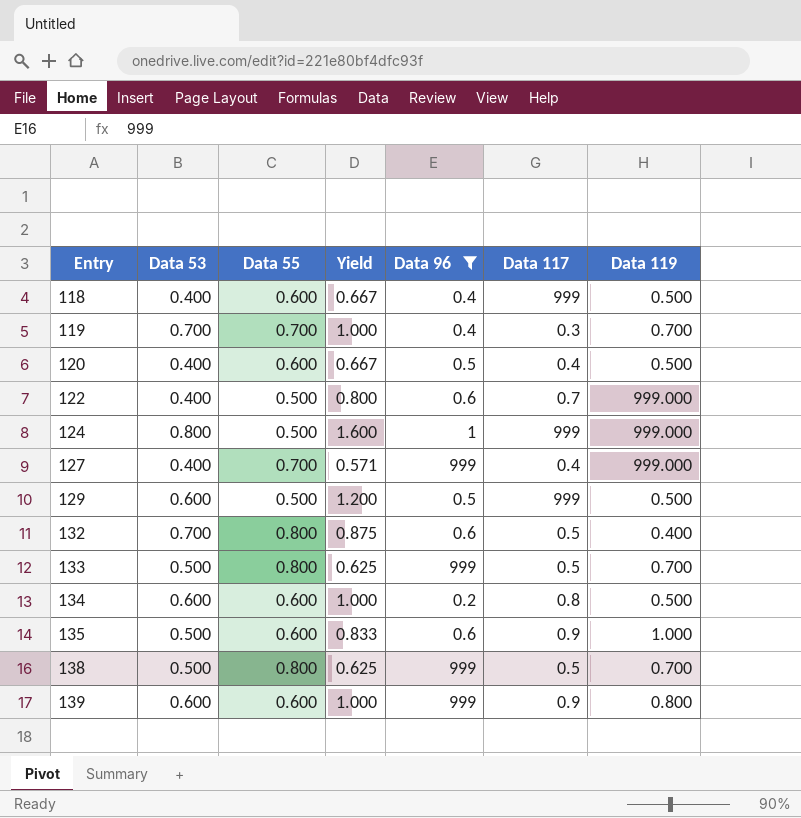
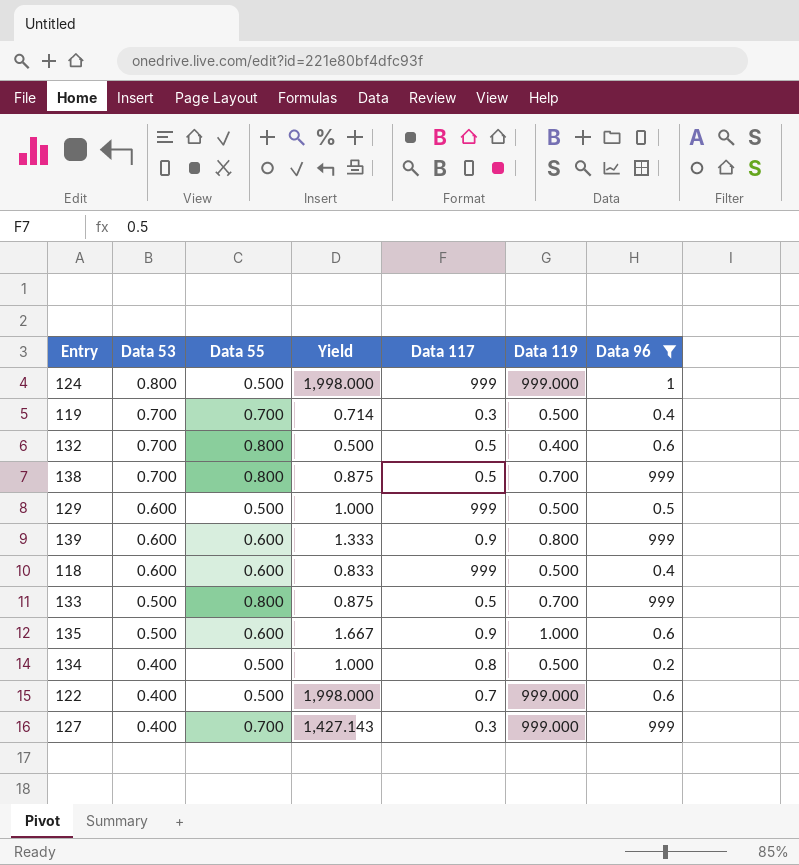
row order: Entry ascending -> Data 53 descending
column Yield | formula: [Data 53] / [Data 55] -> [Data 119] / [Data 55]
column Data 96 | position: 5 -> 7
row 120: 0.400 | 0.600 | 0.667 | 0.5 | 0.4 | 0.500 -> none
119 | Data 119: 0.700 -> 0.500
138 | Data 53: 0.500 -> 0.700
118 | Data 53: 0.400 -> 0.600
134 | Data 53: 0.600 -> 0.400
134 | Data 55: 0.600 -> 0.500
127 | Data 117: 0.4 -> 0.3

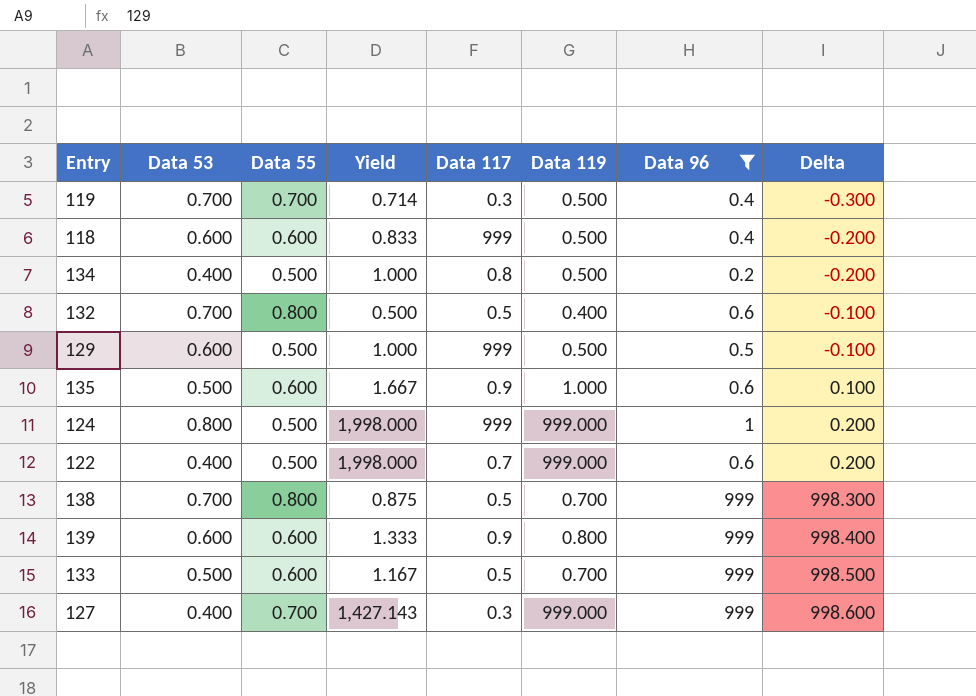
row order: Data 53 descending -> Delta ascending
column Delta | formula: none -> [Data 96] - [Data 53]
133 | Data 55: 0.800 -> 0.600
133 | Yield: 0.875 -> 1.167

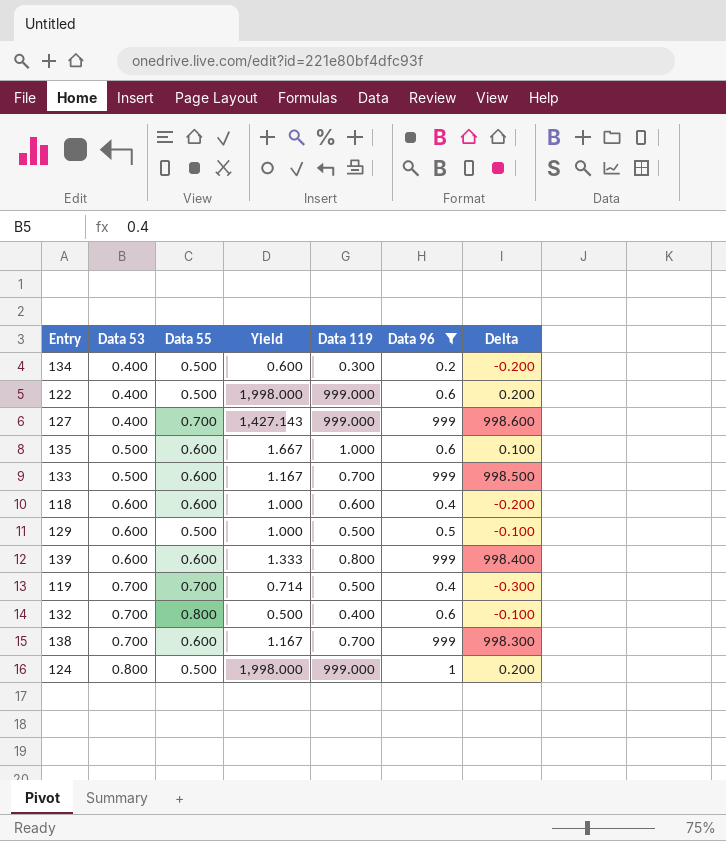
row order: Delta ascending -> Data 53 ascending
column Data 117 | position: 5 -> none
134 | Yield: 1.000 -> 0.600
134 | Data 119: 0.500 -> 0.300
118 | Yield: 0.833 -> 1.000
118 | Data 119: 0.500 -> 0.600
138 | Data 55: 0.800 -> 0.600
138 | Yield: 0.875 -> 1.167

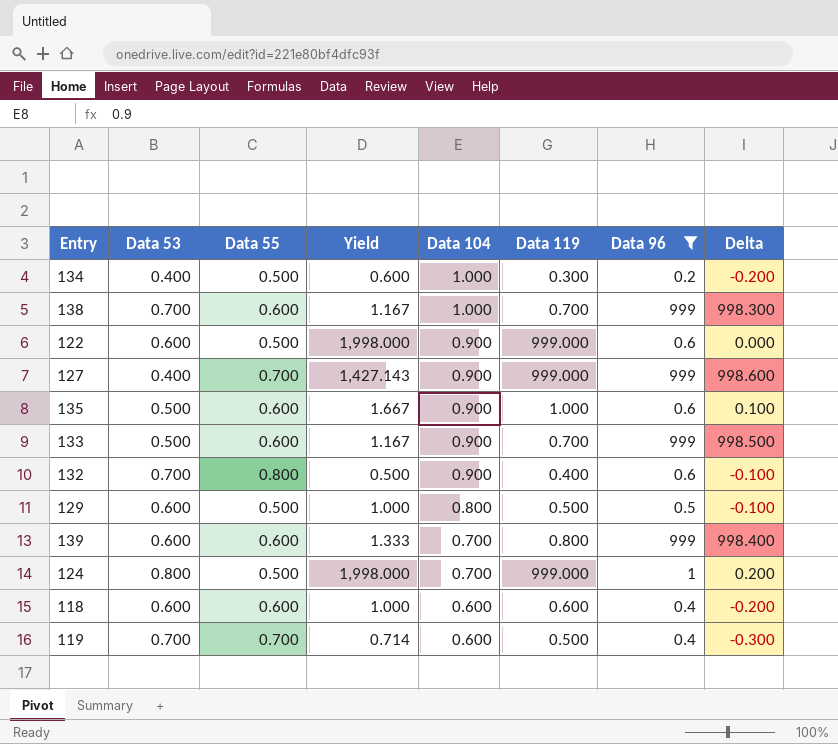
row order: Data 53 ascending -> Data 104 descending
column Data 104 | position: none -> 5
122 | Data 53: 0.400 -> 0.600
122 | Delta: 0.200 -> 0.000

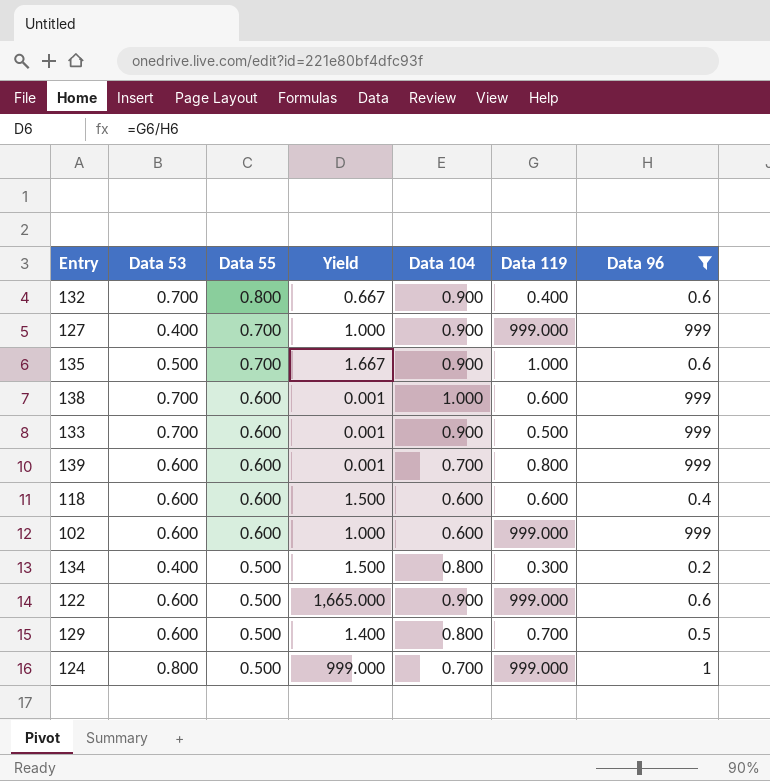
row order: Data 104 descending -> Data 55 descending
column Delta | formula: [Data 96] - [Data 53] -> none
column Yield | formula: [Data 119] / [Data 55] -> [Data 119] / [Data 96]
row 119: 0.700 | 0.700 | 0.714 | 0.600 | 0.500 | 0.4 | -0.300 -> none
135 | Data 55: 0.600 -> 0.700
138 | Data 119: 0.700 -> 0.600
133 | Data 53: 0.500 -> 0.700
133 | Data 119: 0.700 -> 0.500
row 102: none -> 0.600 | 0.600 | 1.000 | 0.600 | 999.000 | 999
134 | Data 104: 1.000 -> 0.800
129 | Data 119: 0.500 -> 0.700

